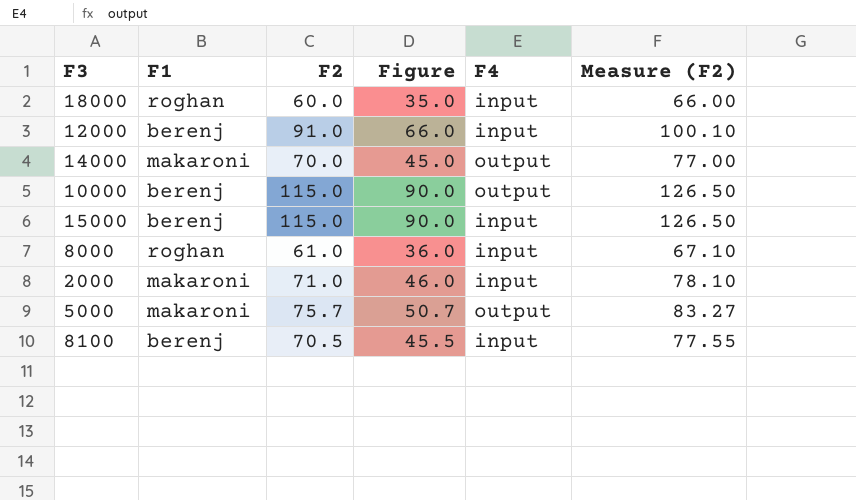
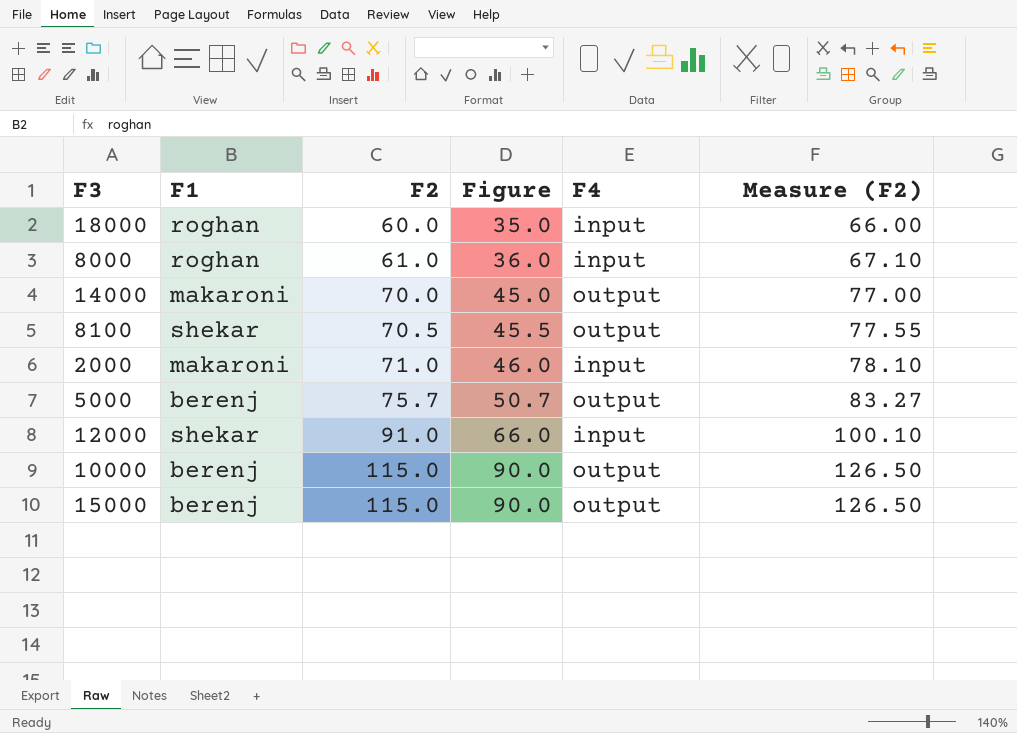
row order: none -> F2 ascending
8100 | F1: berenj -> shekar
8100 | F4: input -> output
5000 | F1: makaroni -> berenj
12000 | F1: berenj -> shekar
15000 | F4: input -> output

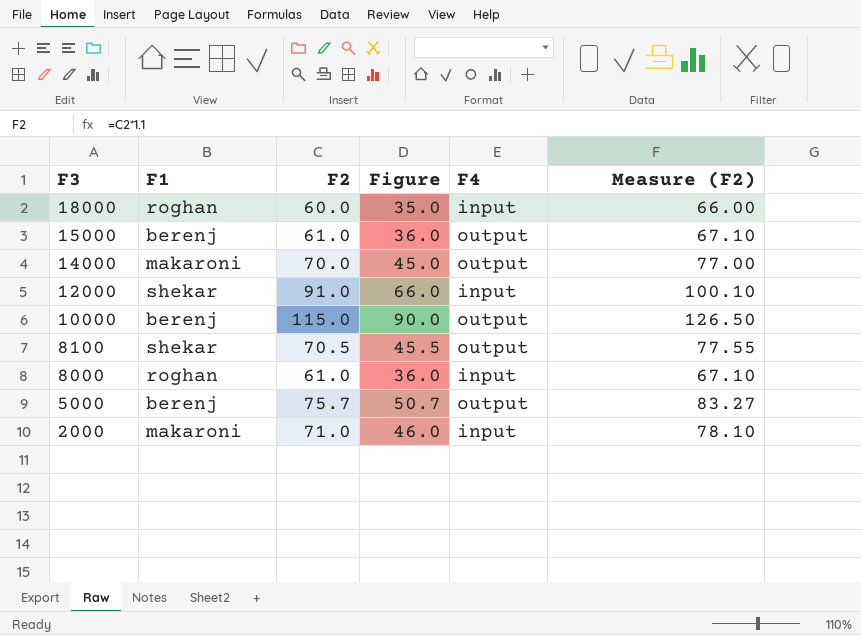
row order: F2 ascending -> F3 descending
15000 | F2: 115.0 -> 61.0
15000 | Figure: 90.0 -> 36.0
15000 | Measure (F2): 126.50 -> 67.10

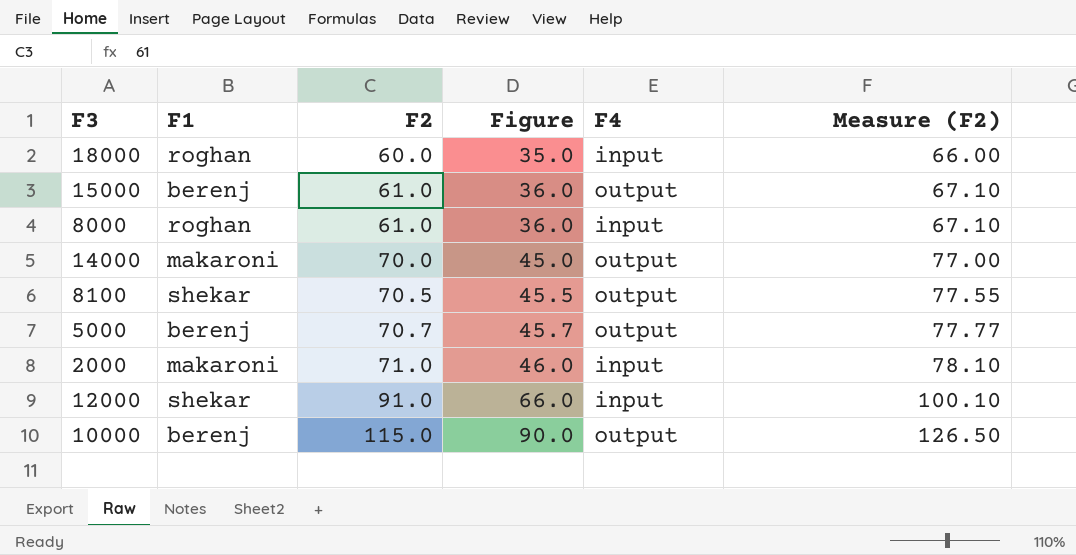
row order: F3 descending -> F2 ascending
5000 | F2: 75.7 -> 70.7
5000 | Figure: 50.7 -> 45.7
5000 | Measure (F2): 83.27 -> 77.77

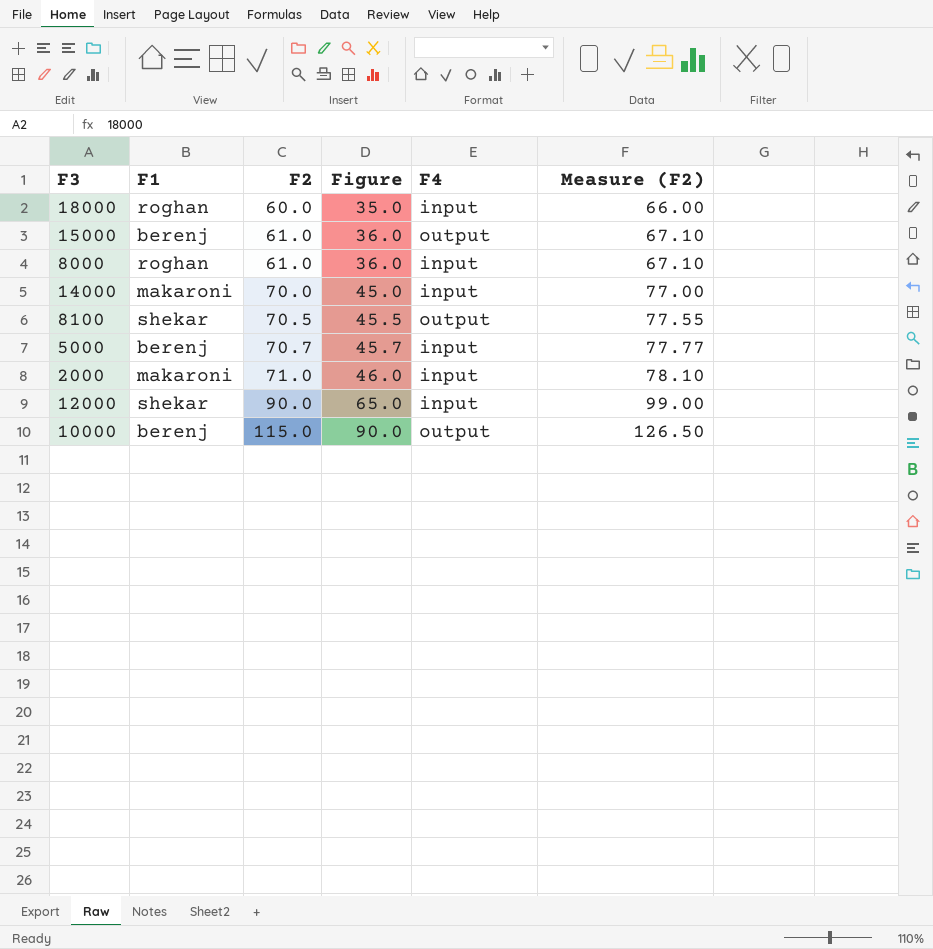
14000 | F4: output -> input
5000 | F4: output -> input
12000 | F2: 91.0 -> 90.0
12000 | Figure: 66.0 -> 65.0
12000 | Measure (F2): 100.10 -> 99.00

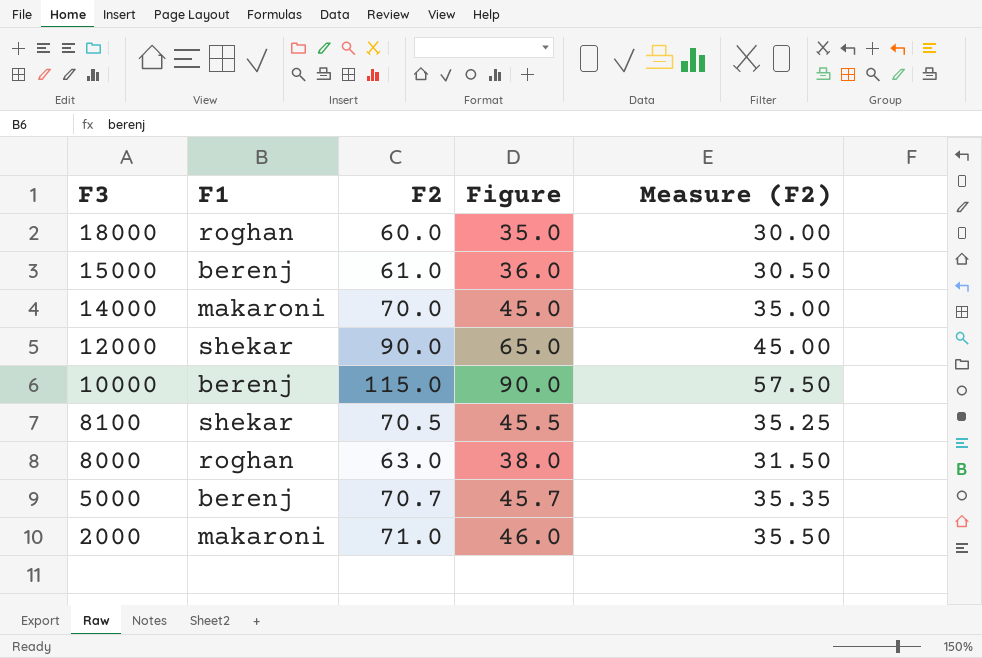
row order: F2 ascending -> F3 descending
column F4 | position: 5 -> none
column Measure (F2) | formula: [F2] * 1.1 -> [F2] * 0.5
8000 | F2: 61.0 -> 63.0
8000 | Figure: 36.0 -> 38.0

